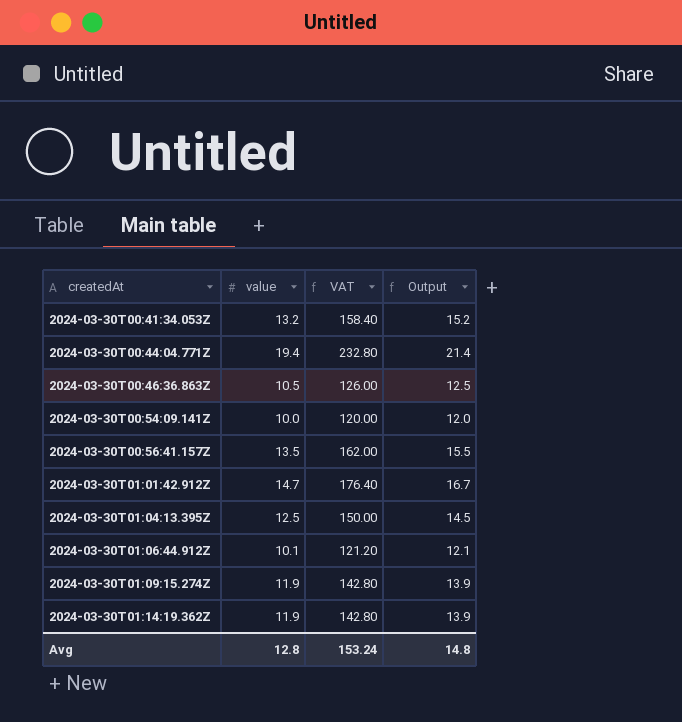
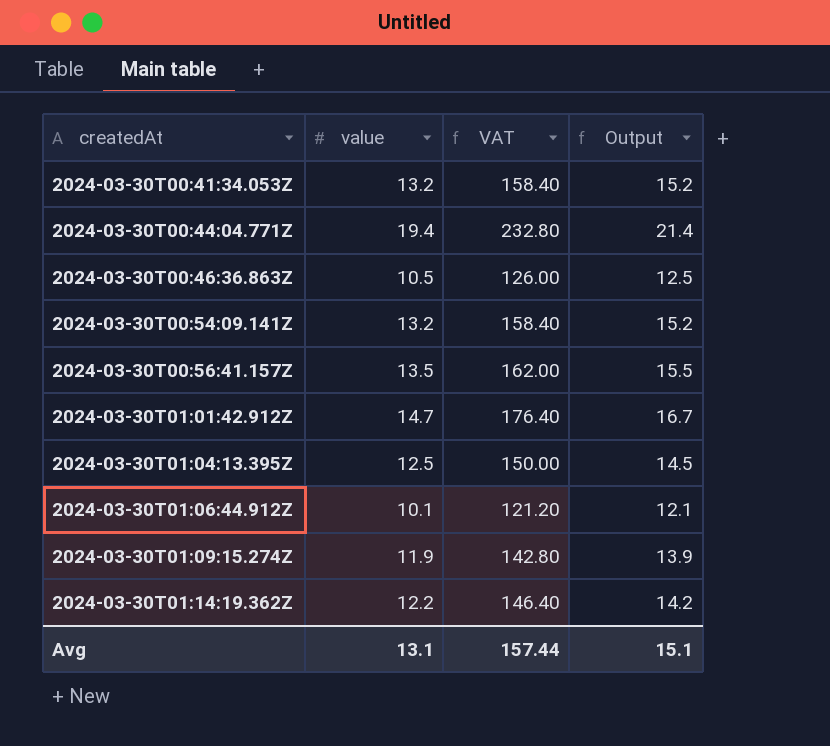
2024-03-30T00:54:09.141Z | value: 10.0 -> 13.2
2024-03-30T00:54:09.141Z | VAT: 120.00 -> 158.40
2024-03-30T00:54:09.141Z | Output: 12.0 -> 15.2
2024-03-30T01:14:19.362Z | value: 11.9 -> 12.2
2024-03-30T01:14:19.362Z | VAT: 142.80 -> 146.40
2024-03-30T01:14:19.362Z | Output: 13.9 -> 14.2
Avg | value: 12.8 -> 13.1
Avg | VAT: 153.24 -> 157.44
Avg | Output: 14.8 -> 15.1

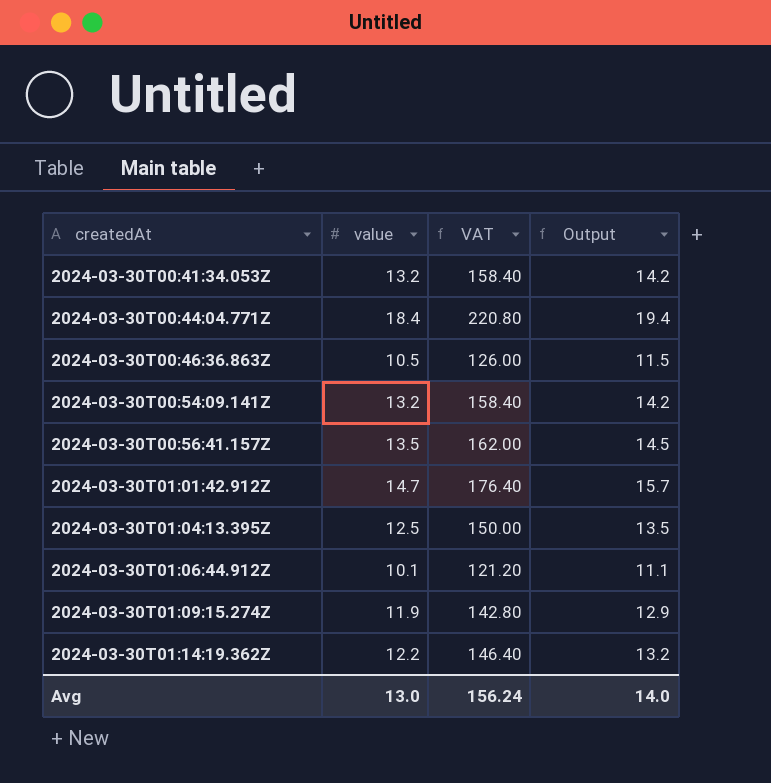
column Output | formula: [value] + 2 -> [value] + 1
2024-03-30T00:44:04.771Z | value: 19.4 -> 18.4
2024-03-30T00:44:04.771Z | VAT: 232.80 -> 220.80
Avg | value: 13.1 -> 13.0
Avg | VAT: 157.44 -> 156.24
Avg | Output: 15.1 -> 14.0

